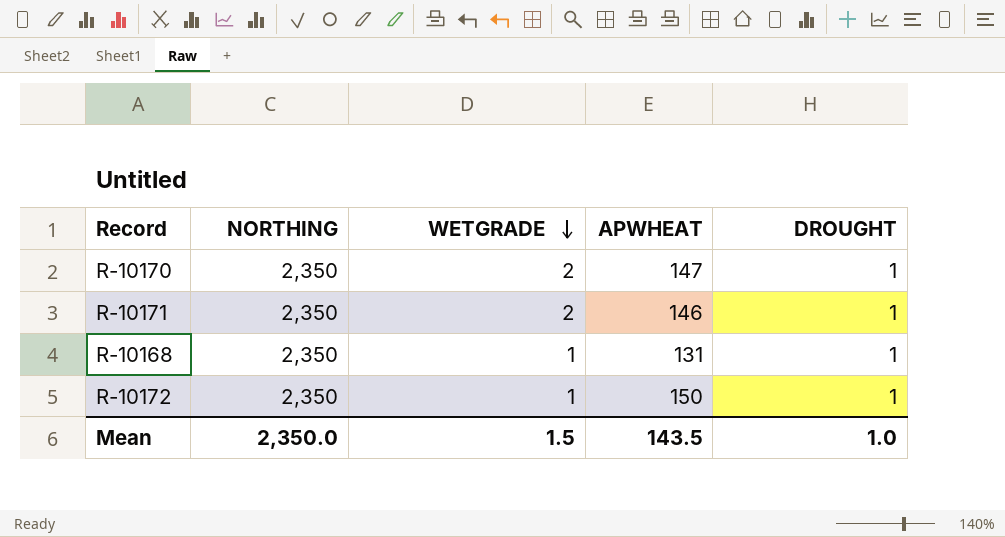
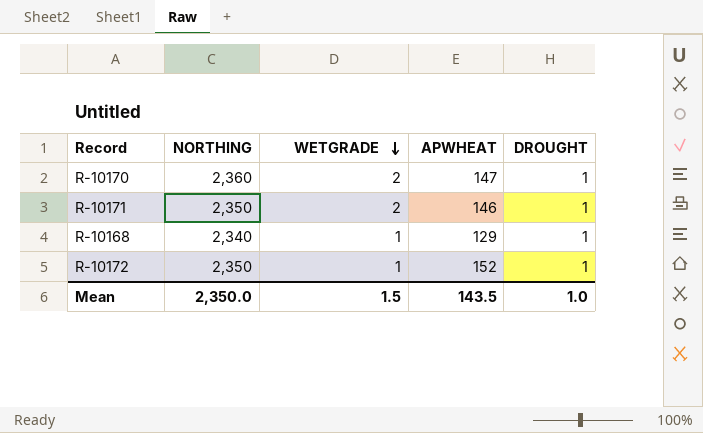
R-10170 | NORTHING: 2,350 -> 2,360
R-10168 | NORTHING: 2,350 -> 2,340
R-10168 | APWHEAT: 131 -> 129
R-10172 | APWHEAT: 150 -> 152

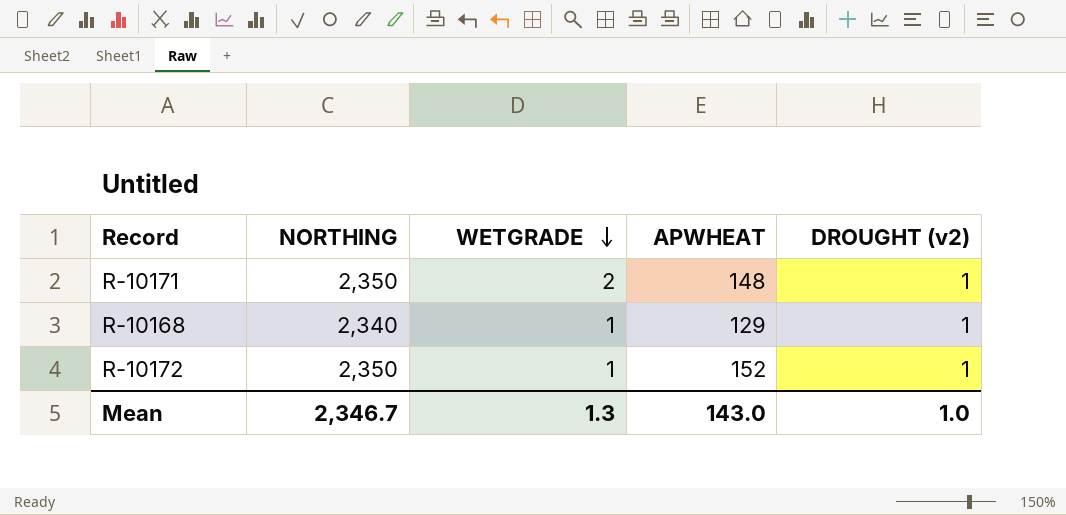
column name: DROUGHT -> DROUGHT (v2)
row R-10170: 2,360 | 2 | 147 | 1 -> none
R-10171 | APWHEAT: 146 -> 148
Mean | NORTHING: 2,350.0 -> 2,346.7
Mean | WETGRADE: 1.5 -> 1.3
Mean | APWHEAT: 143.5 -> 143.0

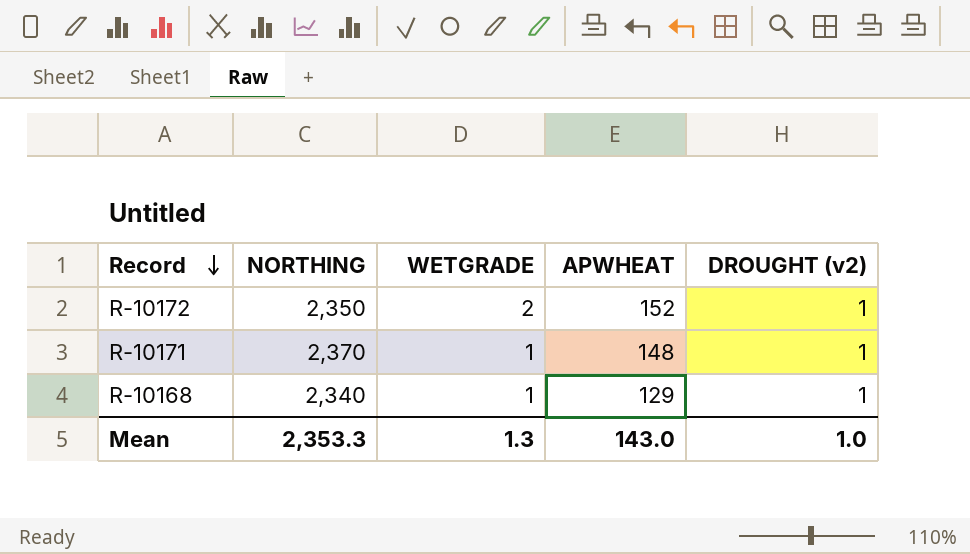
row order: WETGRADE descending -> Record descending
R-10172 | WETGRADE: 1 -> 2
R-10171 | NORTHING: 2,350 -> 2,370
R-10171 | WETGRADE: 2 -> 1
Mean | NORTHING: 2,346.7 -> 2,353.3

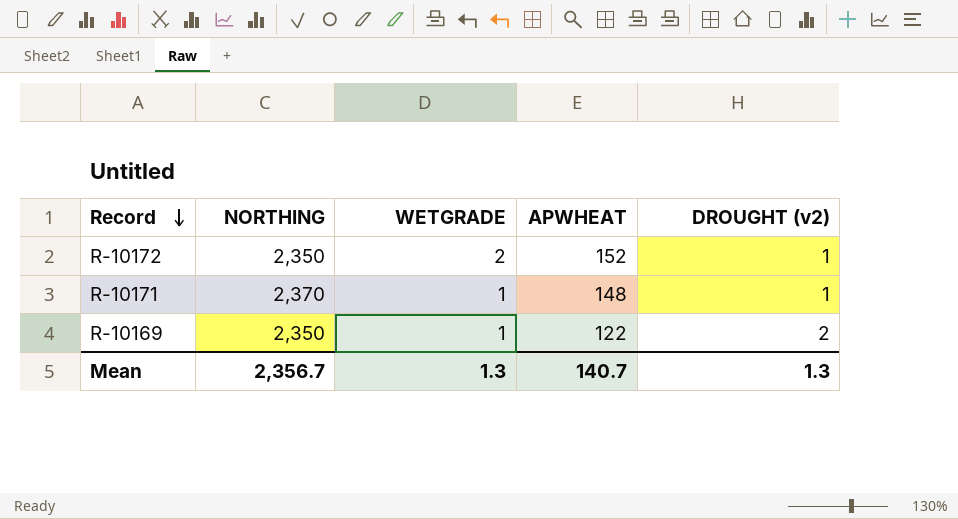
row R-10168: 2,340 | 1 | 129 | 1 -> none
row R-10169: none -> 2,350 | 1 | 122 | 2
Mean | NORTHING: 2,353.3 -> 2,356.7
Mean | APWHEAT: 143.0 -> 140.7
Mean | DROUGHT (v2): 1.0 -> 1.3

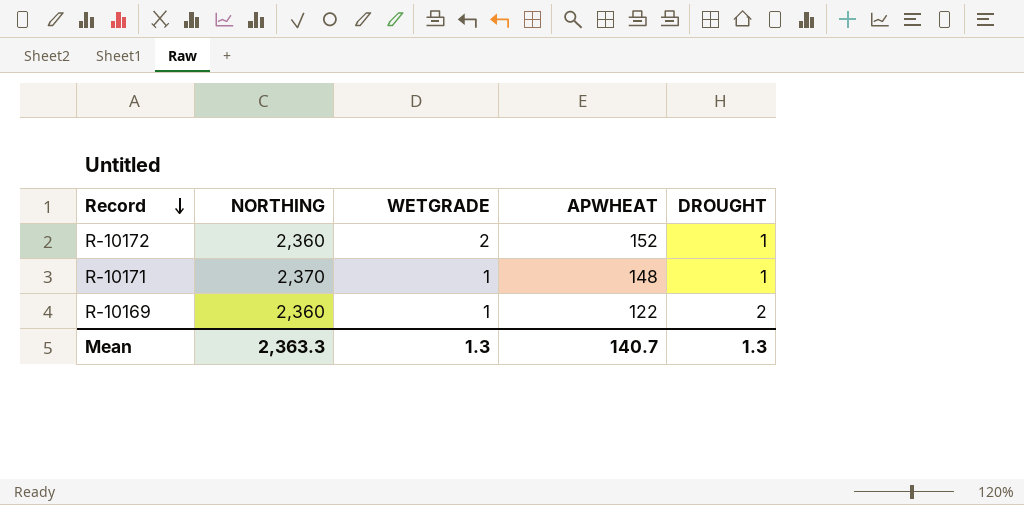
column name: DROUGHT (v2) -> DROUGHT
R-10172 | NORTHING: 2,350 -> 2,360
R-10169 | NORTHING: 2,350 -> 2,360
Mean | NORTHING: 2,356.7 -> 2,363.3

